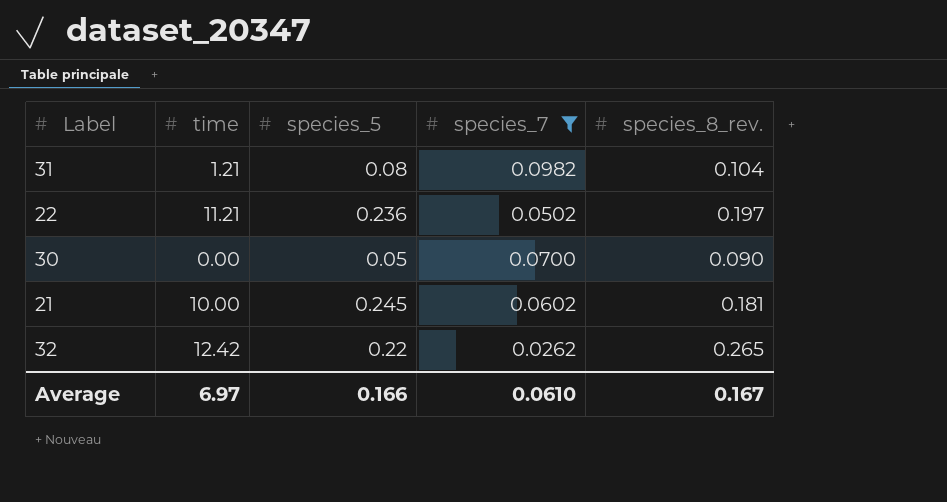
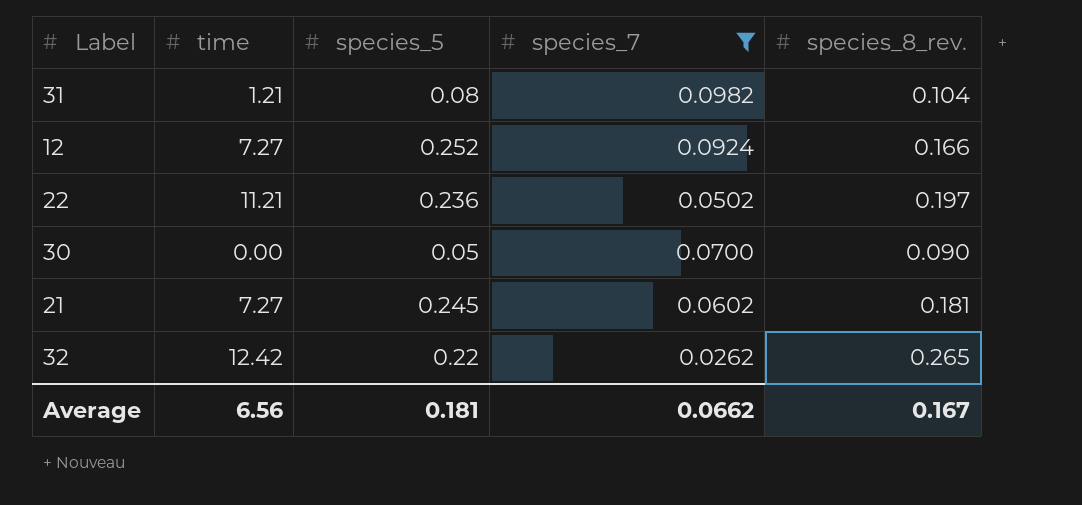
row 12: none -> 7.27 | 0.252 | 0.0924 | 0.166
21 | time: 10.00 -> 7.27
Average | time: 6.97 -> 6.56
Average | species_5: 0.166 -> 0.181
Average | species_7: 0.0610 -> 0.0662

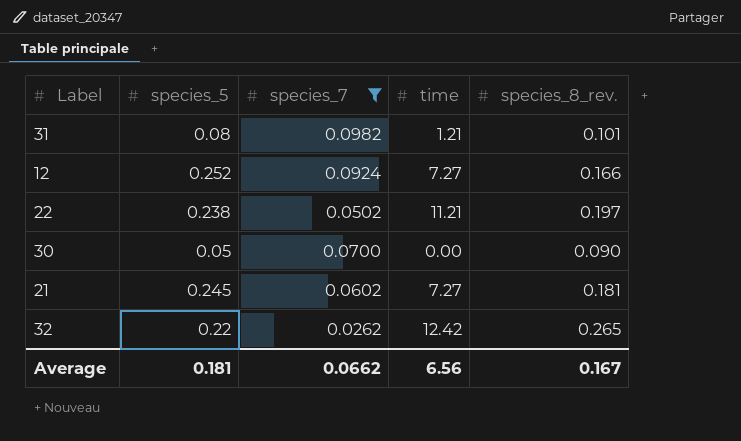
column time | position: 2 -> 4
31 | species_8_rev.: 0.104 -> 0.101
22 | species_5: 0.236 -> 0.238

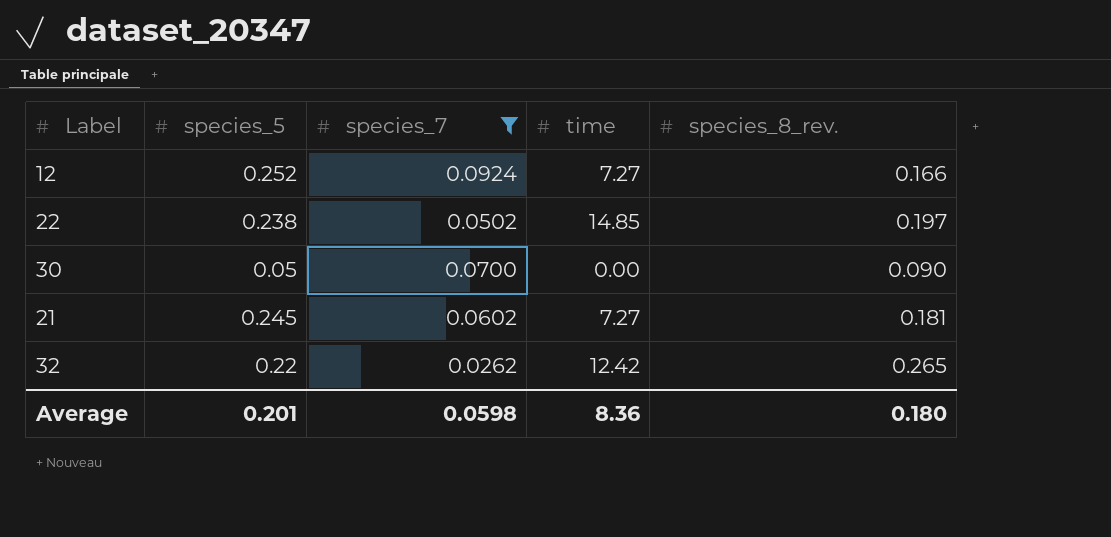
row 31: 0.08 | 0.0982 | 1.21 | 0.101 -> none
22 | time: 11.21 -> 14.85
Average | species_5: 0.181 -> 0.201
Average | species_7: 0.0662 -> 0.0598
Average | time: 6.56 -> 8.36
Average | species_8_rev.: 0.167 -> 0.180

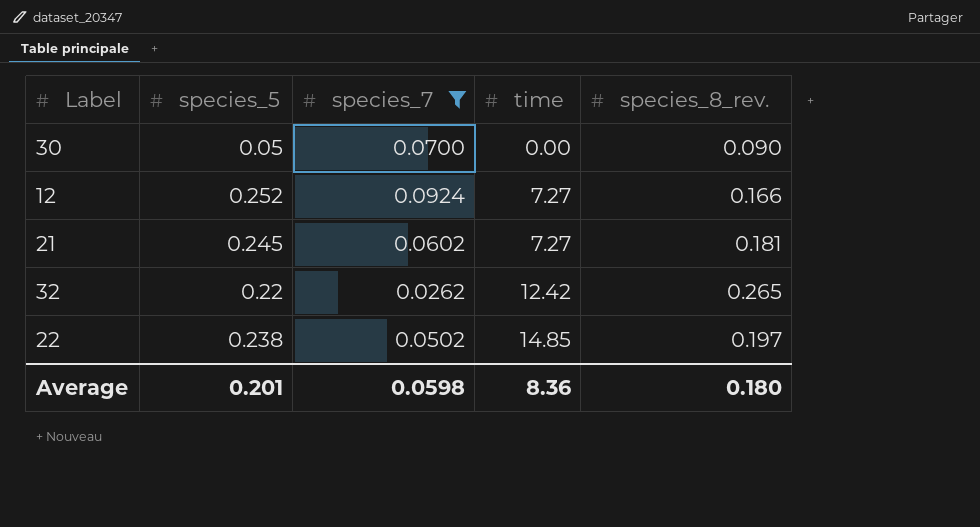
row order: none -> time ascending

